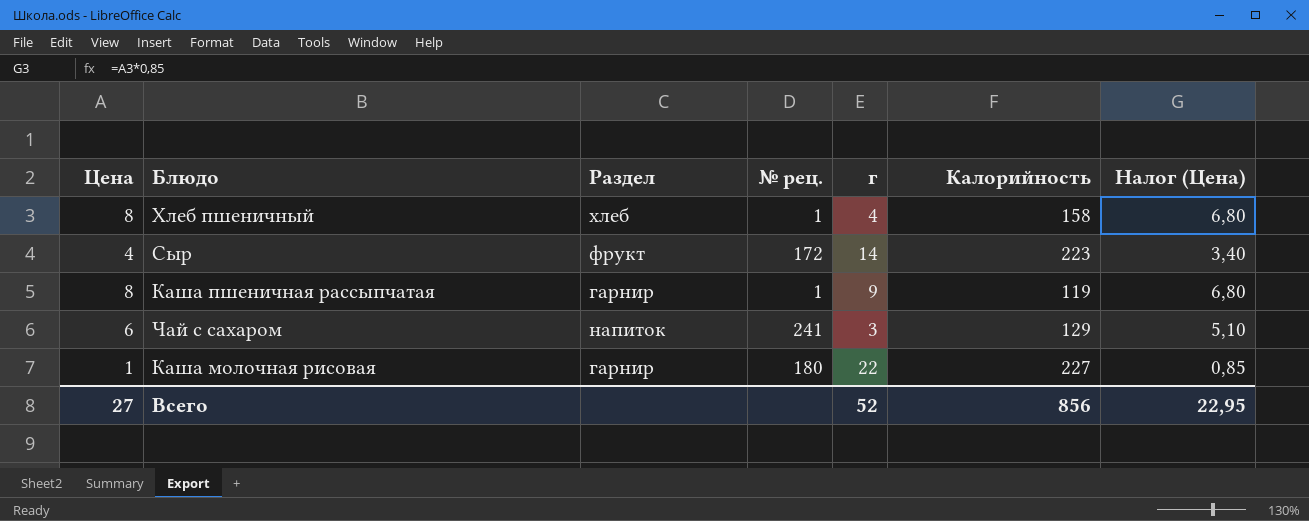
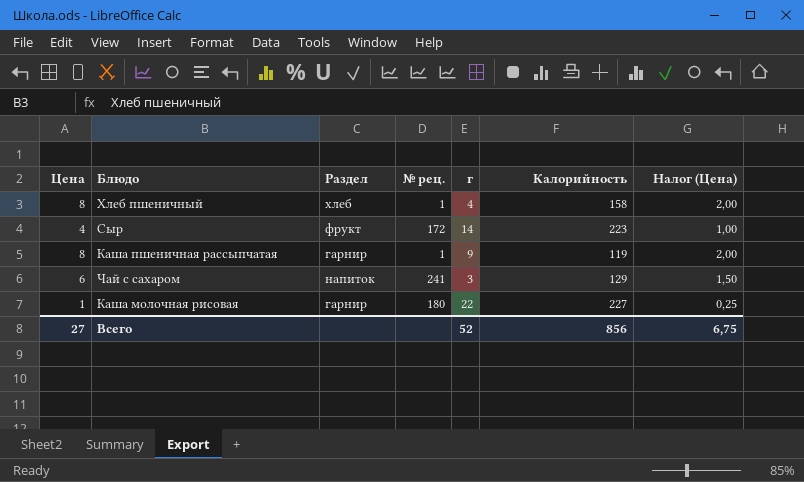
column Налог (Цена) | formula: [Цена] * 0,85 -> [Цена] * 0,25
Всего | Налог (Цена): 22,95 -> 6,75

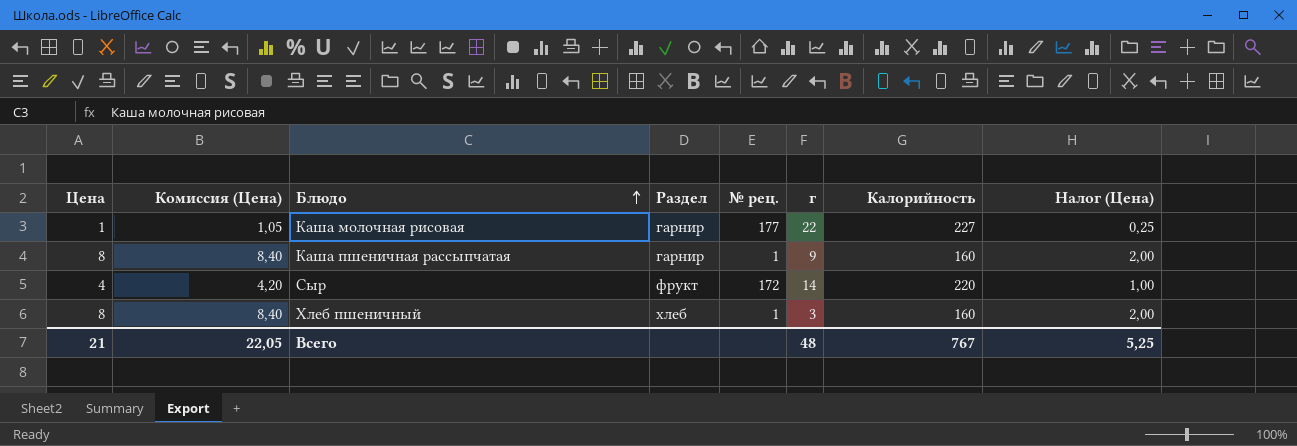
row order: none -> Блюдо ascending
column Комиссия (Цена) | formula: none -> [Цена] * 1,05
row Чай с сахаром: 6 | напиток | 241 | 3 | 129 | 1,50 -> none
Каша молочная рисовая | № рец.: 180 -> 177
Каша пшеничная рассыпчатая | Калорийность: 119 -> 160
Сыр | Калорийность: 223 -> 220
Хлеб пшеничный | г: 4 -> 3
Хлеб пшеничный | Калорийность: 158 -> 160
Всего | Цена: 27 -> 21
Всего | г: 52 -> 48
Всего | Калорийность: 856 -> 767
Всего | Налог (Цена): 6,75 -> 5,25

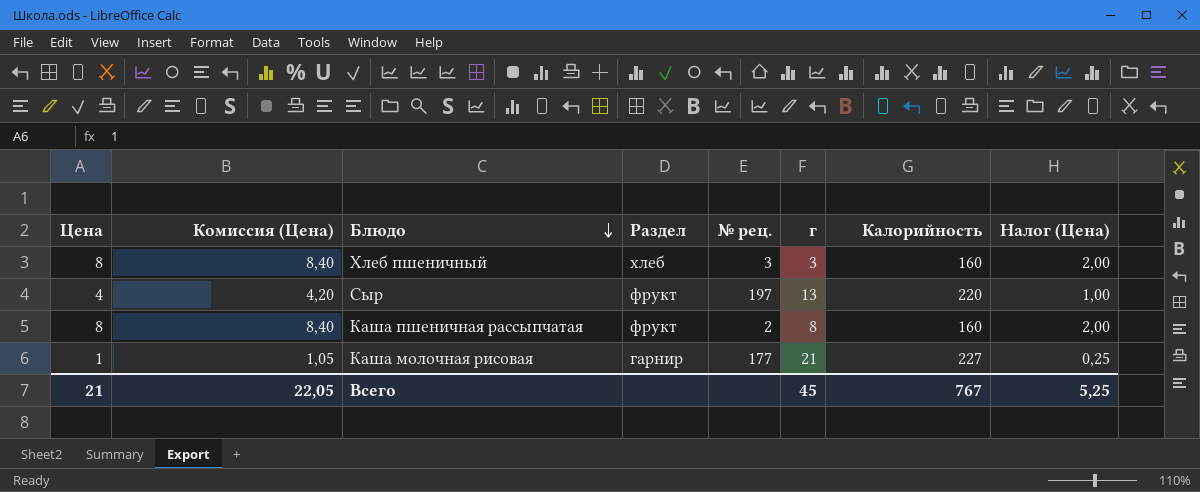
row order: Блюдо ascending -> Блюдо descending
Хлеб пшеничный | № рец.: 1 -> 3
Сыр | № рец.: 172 -> 197
Сыр | г: 14 -> 13
Каша пшеничная рассыпчатая | Раздел: гарнир -> фрукт
Каша пшеничная рассыпчатая | № рец.: 1 -> 2
Каша пшеничная рассыпчатая | г: 9 -> 8
Каша молочная рисовая | г: 22 -> 21
Всего | г: 48 -> 45

